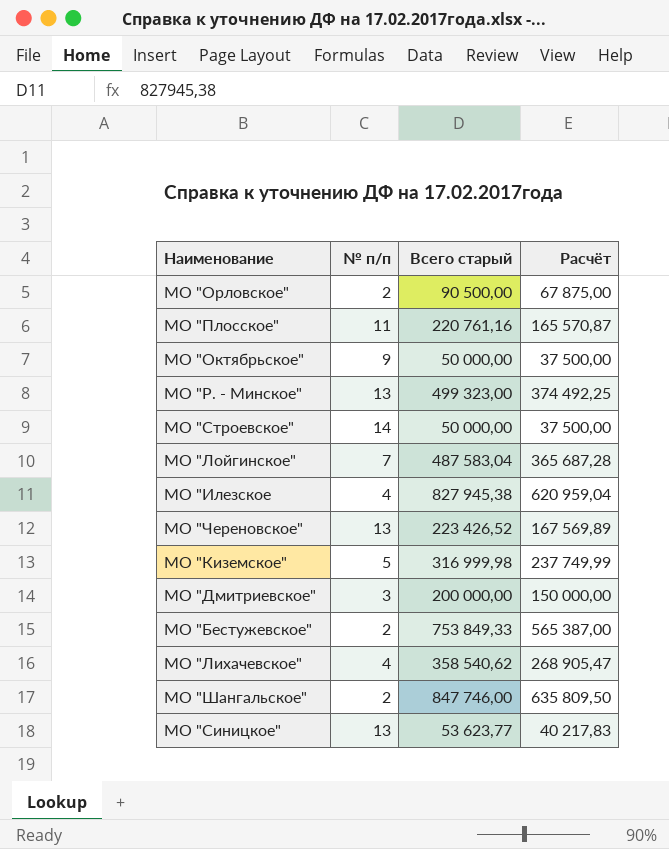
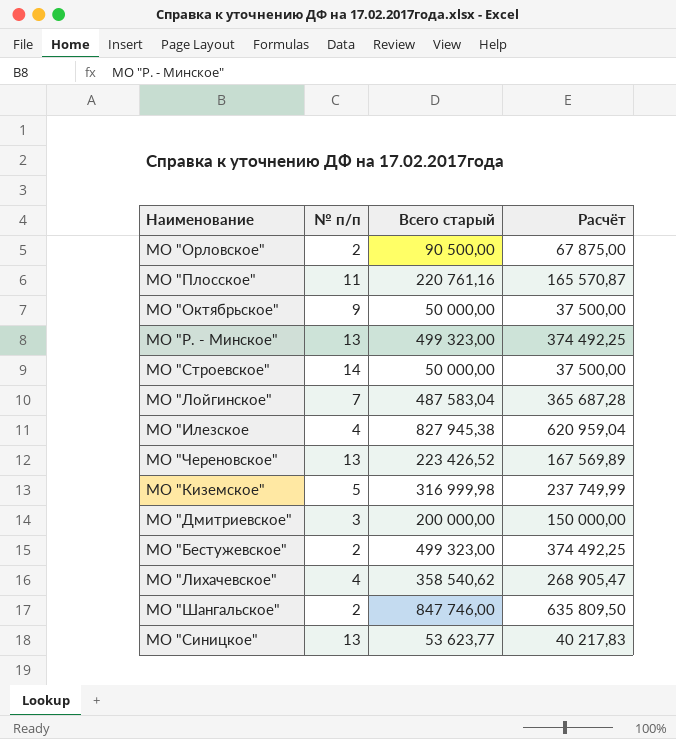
МО "Бестужевское" | Всего старый: 753 849,33 -> 499 323,00
МО "Бестужевское" | Расчёт: 565 387,00 -> 374 492,25

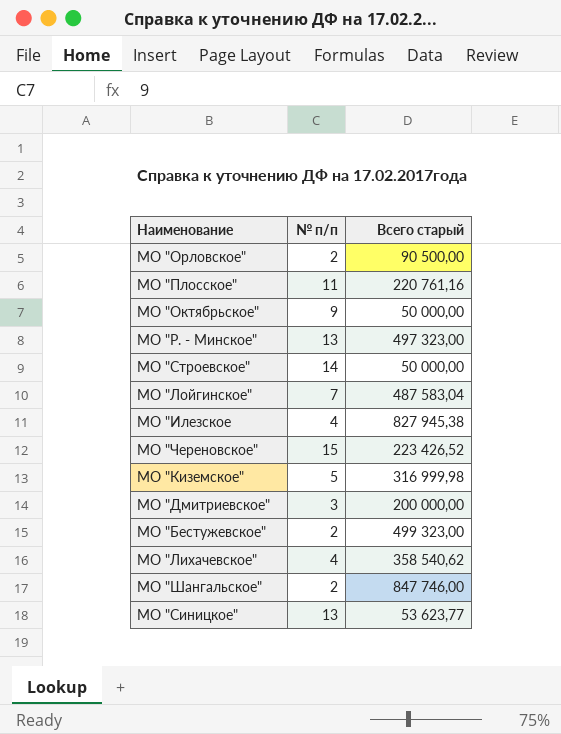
column Расчёт | formula: [Всего старый] * 0,75 -> none
МО "Р. - Минское" | Всего старый: 499 323,00 -> 497 323,00
МО "Череновское" | № п/п: 13 -> 15

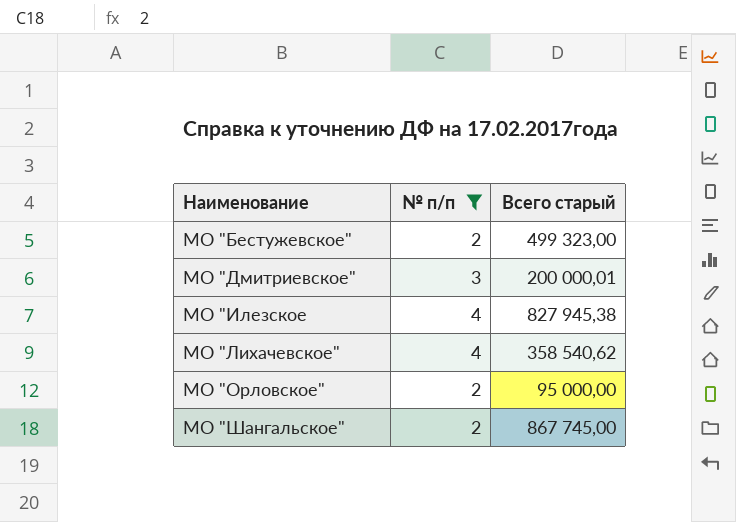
filter: none -> № п/п <= 4
row order: none -> Наименование ascending
МО "Дмитриевское" | Всего старый: 200 000,00 -> 200 000,01
МО "Орловское" | Всего старый: 90 500,00 -> 95 000,00
МО "Шангальское" | Всего старый: 847 746,00 -> 867 745,00

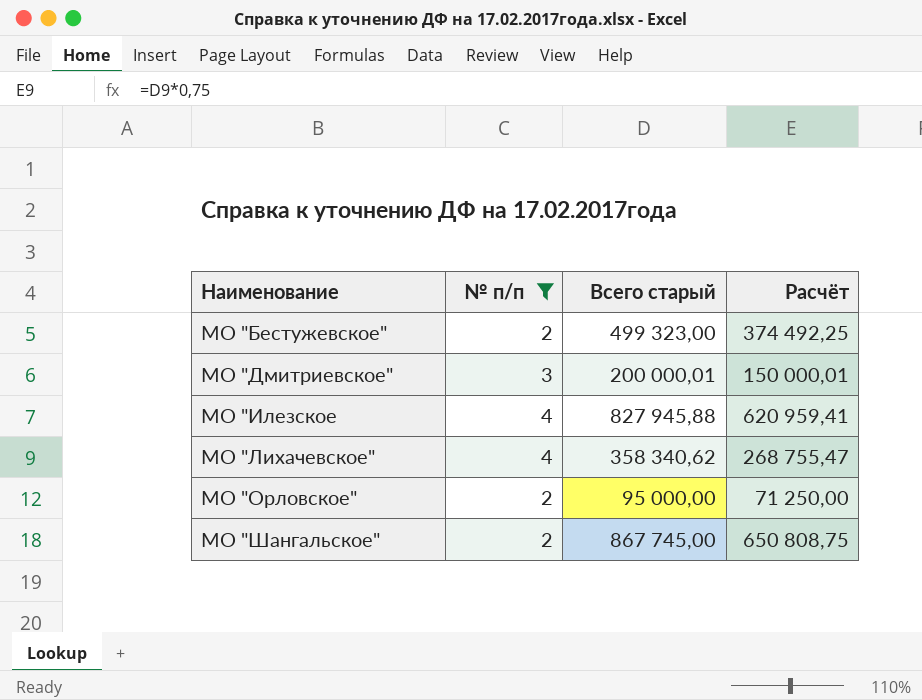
column Расчёт | formula: none -> [Всего старый] * 0,75
МО "Илезское | Всего старый: 827 945,38 -> 827 945,88
МО "Лихачевское" | Всего старый: 358 540,62 -> 358 340,62

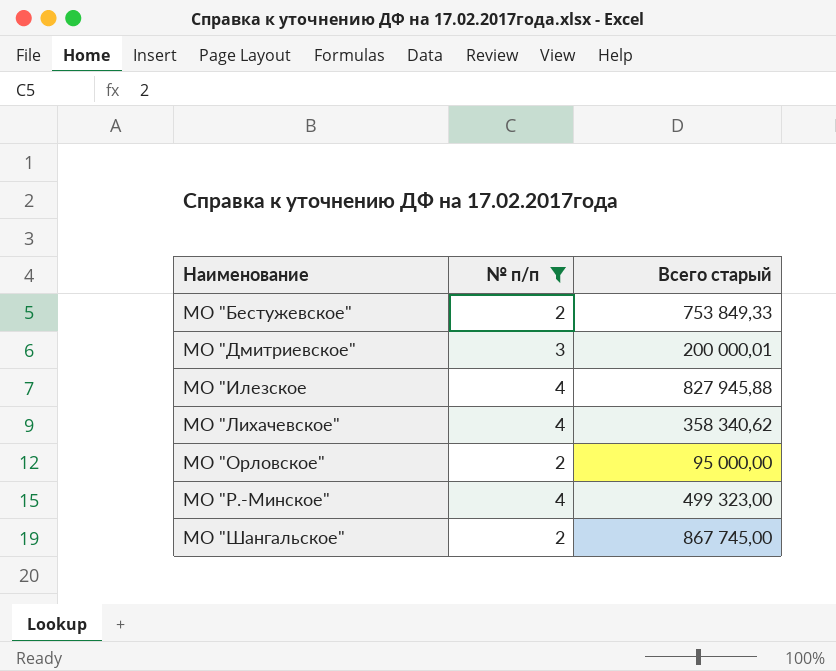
column Расчёт | formula: [Всего старый] * 0,75 -> none
МО "Бестужевское" | Всего старый: 499 323,00 -> 753 849,33
row МО "Р.-Минское": none -> 4 | 499 323,00

